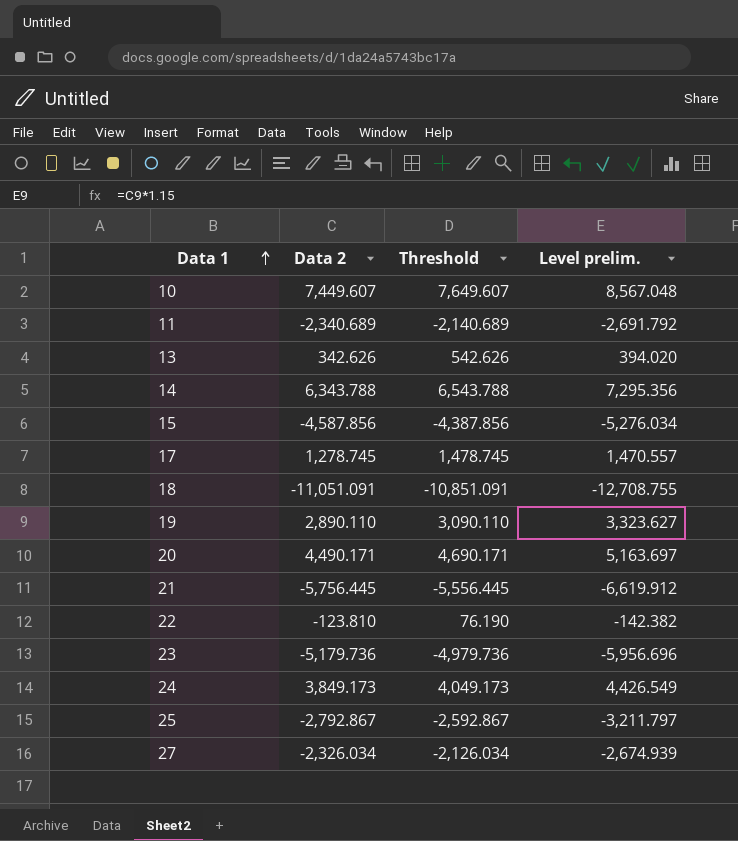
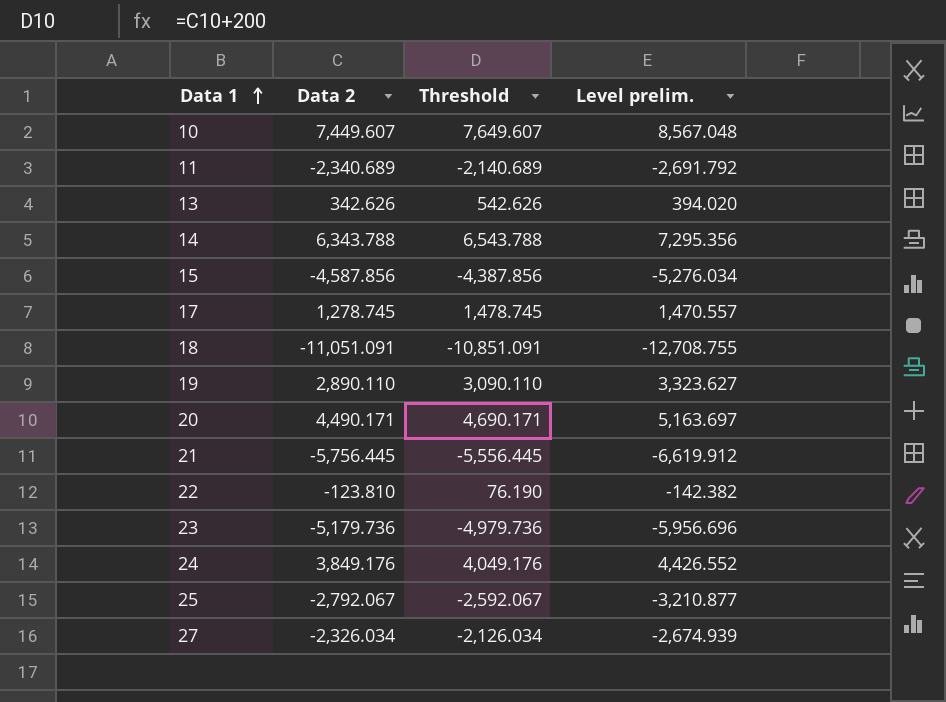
24 | Data 2: 3,849.173 -> 3,849.176
24 | Threshold: 4,049.173 -> 4,049.176
24 | Level prelim.: 4,426.549 -> 4,426.552
25 | Data 2: -2,792.867 -> -2,792.067
25 | Threshold: -2,592.867 -> -2,592.067
25 | Level prelim.: -3,211.797 -> -3,210.877

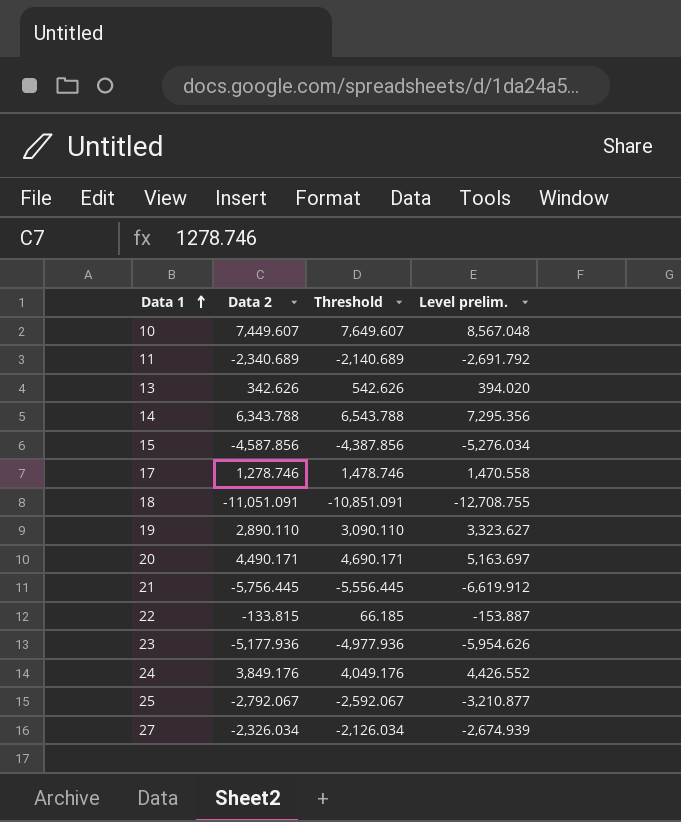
17 | Data 2: 1,278.745 -> 1,278.746
17 | Threshold: 1,478.745 -> 1,478.746
17 | Level prelim.: 1,470.557 -> 1,470.558
22 | Data 2: -123.810 -> -133.815
22 | Threshold: 76.190 -> 66.185
22 | Level prelim.: -142.382 -> -153.887
23 | Data 2: -5,179.736 -> -5,177.936
23 | Threshold: -4,979.736 -> -4,977.936
23 | Level prelim.: -5,956.696 -> -5,954.626

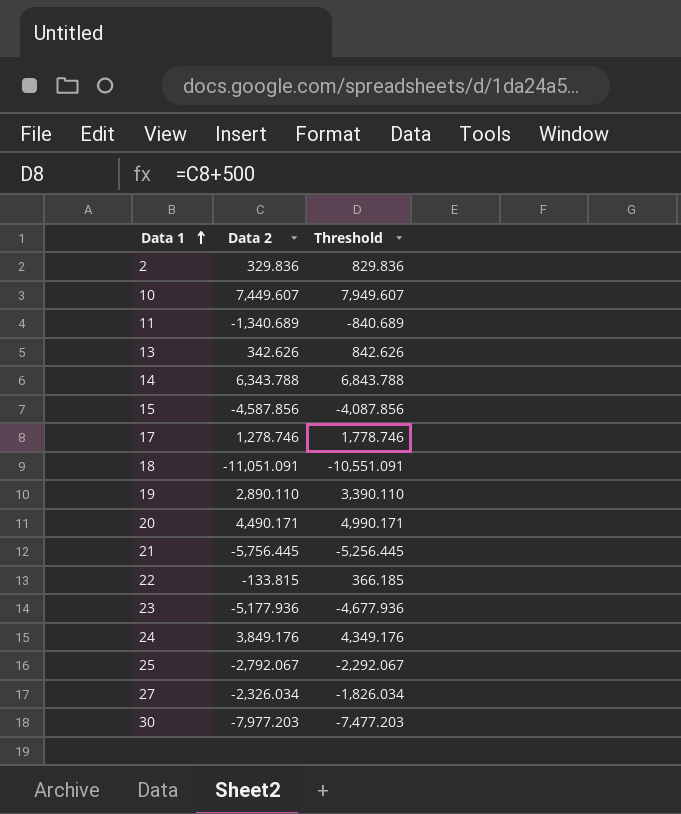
column Level prelim. | formula: [Data 2] * 1.15 -> none
column Threshold | formula: [Data 2] + 200 -> [Data 2] + 500
row 2: none -> 329.836 | 829.836
11 | Data 2: -2,340.689 -> -1,340.689
row 30: none -> -7,977.203 | -7,477.203

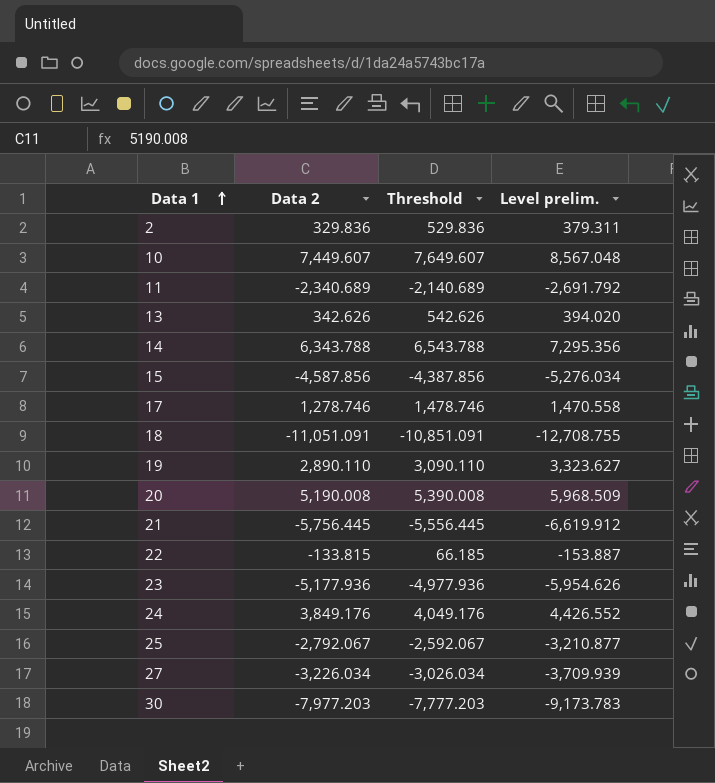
column Threshold | formula: [Data 2] + 500 -> [Data 2] + 200
column Level prelim. | formula: none -> [Data 2] * 1.15
11 | Data 2: -1,340.689 -> -2,340.689
20 | Data 2: 4,490.171 -> 5,190.008
27 | Data 2: -2,326.034 -> -3,226.034

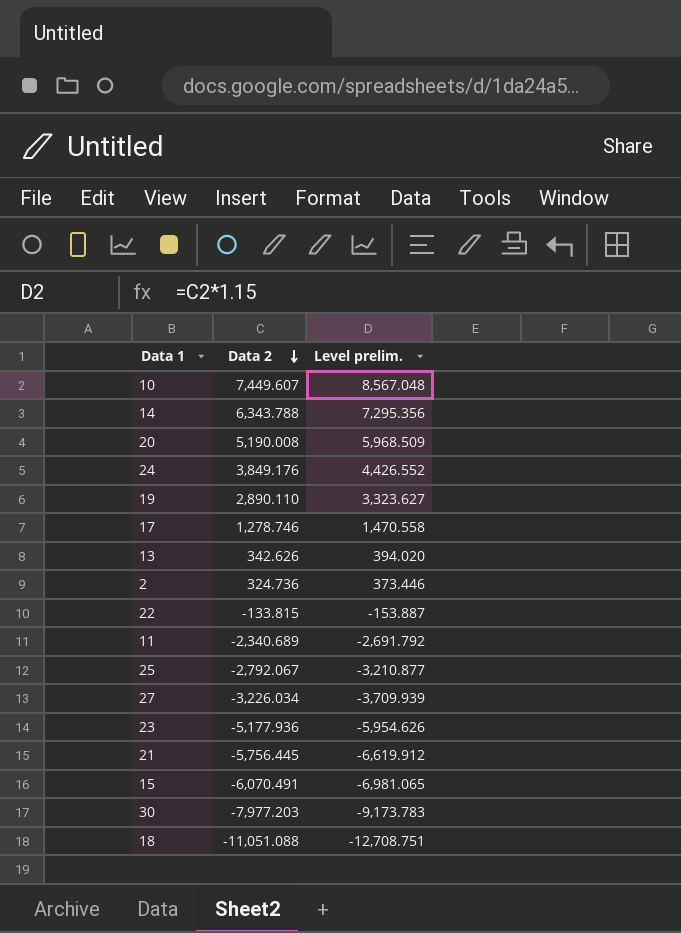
row order: Data 1 ascending -> Data 2 descending
column Threshold | formula: [Data 2] + 200 -> none
2 | Data 2: 329.836 -> 324.736
2 | Level prelim.: 379.311 -> 373.446
15 | Data 2: -4,587.856 -> -6,070.491
15 | Level prelim.: -5,276.034 -> -6,981.065
18 | Data 2: -11,051.091 -> -11,051.088
18 | Level prelim.: -12,708.755 -> -12,708.751

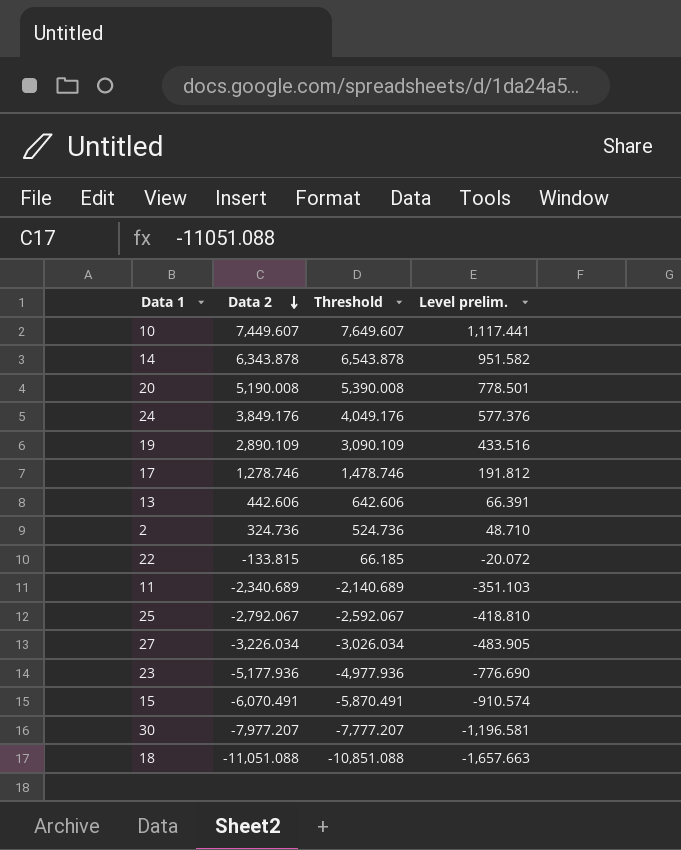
column Threshold | formula: none -> [Data 2] + 200
column Level prelim. | formula: [Data 2] * 1.15 -> [Data 2] * 0.15
row 21: -5,756.445 | -6,619.912 -> none
14 | Data 2: 6,343.788 -> 6,343.878
19 | Data 2: 2,890.110 -> 2,890.109
13 | Data 2: 342.626 -> 442.606
30 | Data 2: -7,977.203 -> -7,977.207

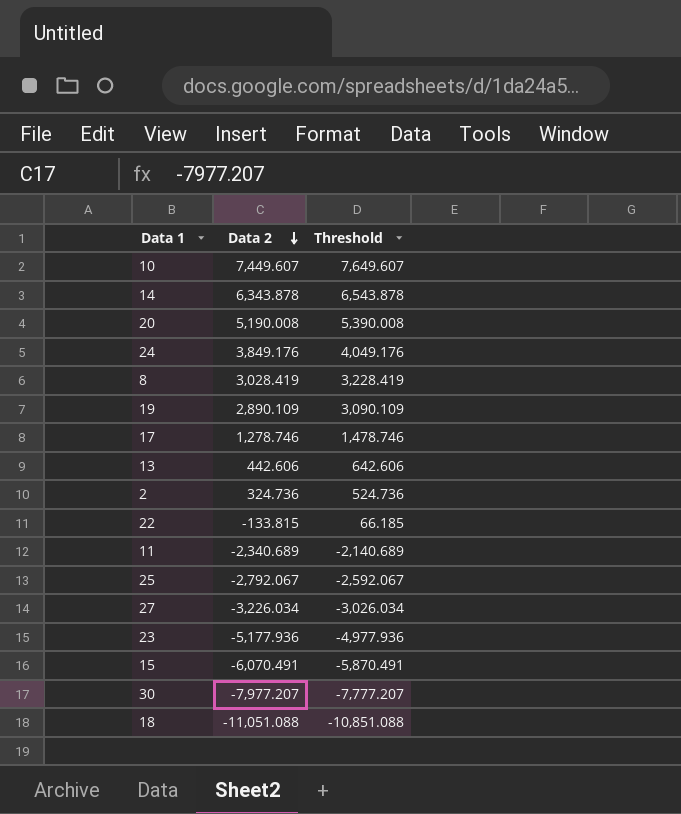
column Level prelim. | formula: [Data 2] * 0.15 -> none
row 8: none -> 3,028.419 | 3,228.419

